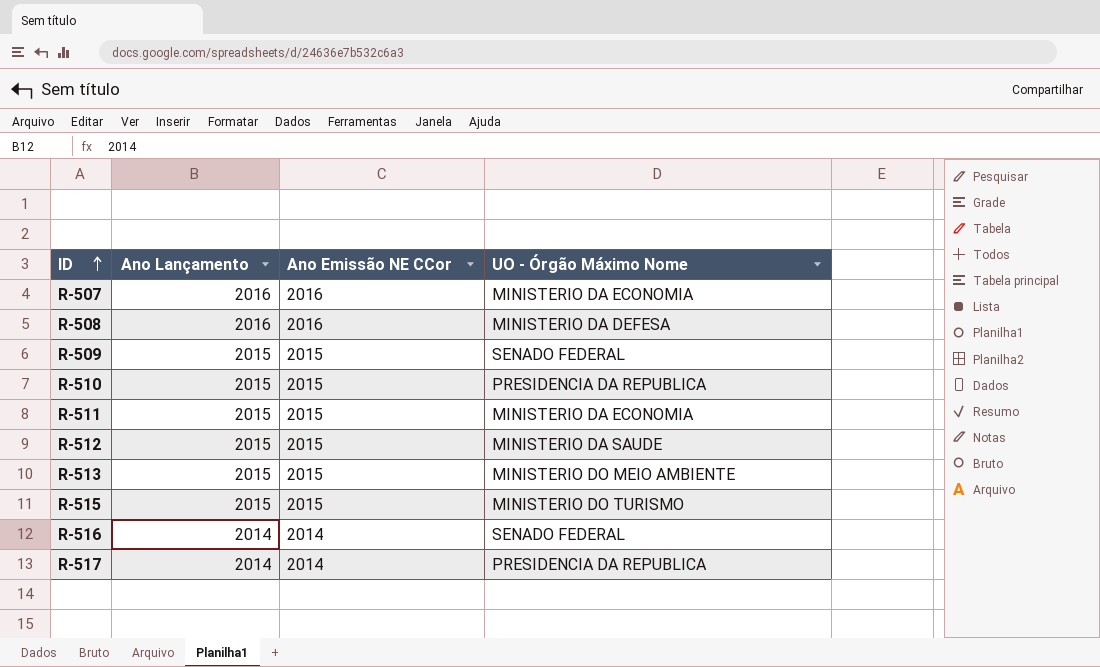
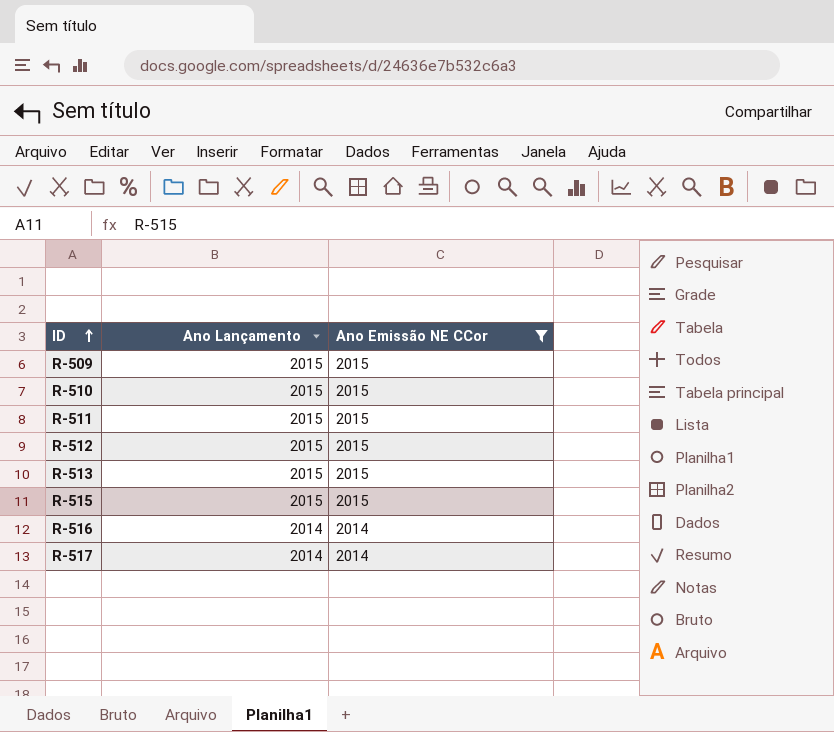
filter: none -> Ano Emissão NE CCor != 2016
column UO - Órgão Máximo Nome | position: 4 -> none

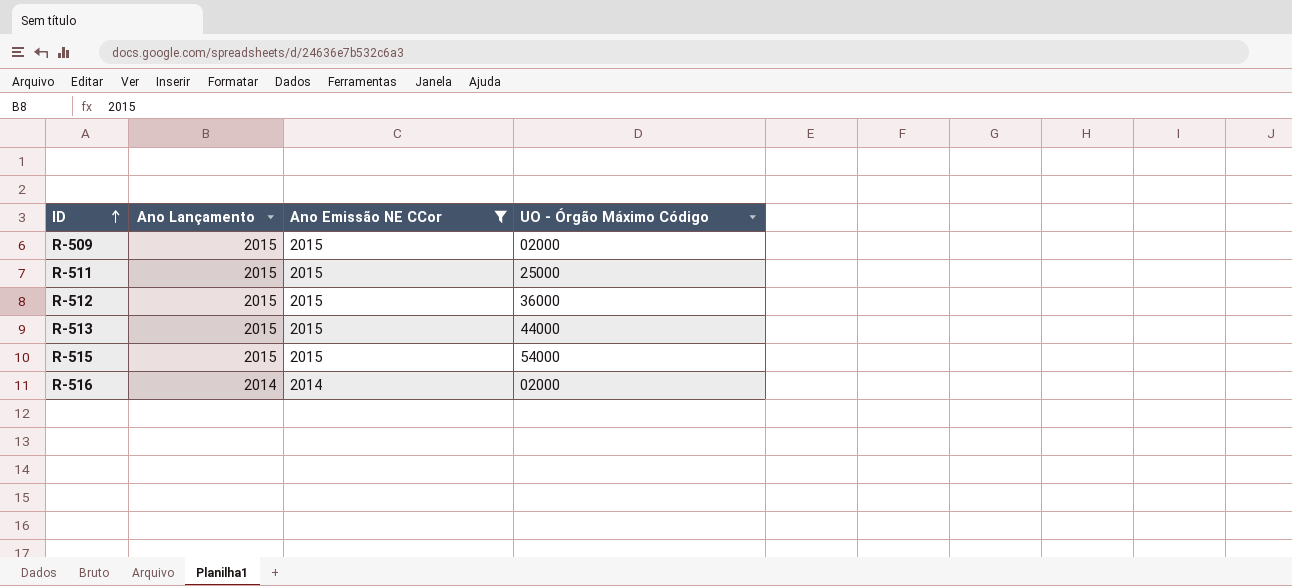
column UO - Órgão Máximo Código | position: none -> 4
row R-510: 2015 | 2015 -> none
row R-517: 2014 | 2014 -> none

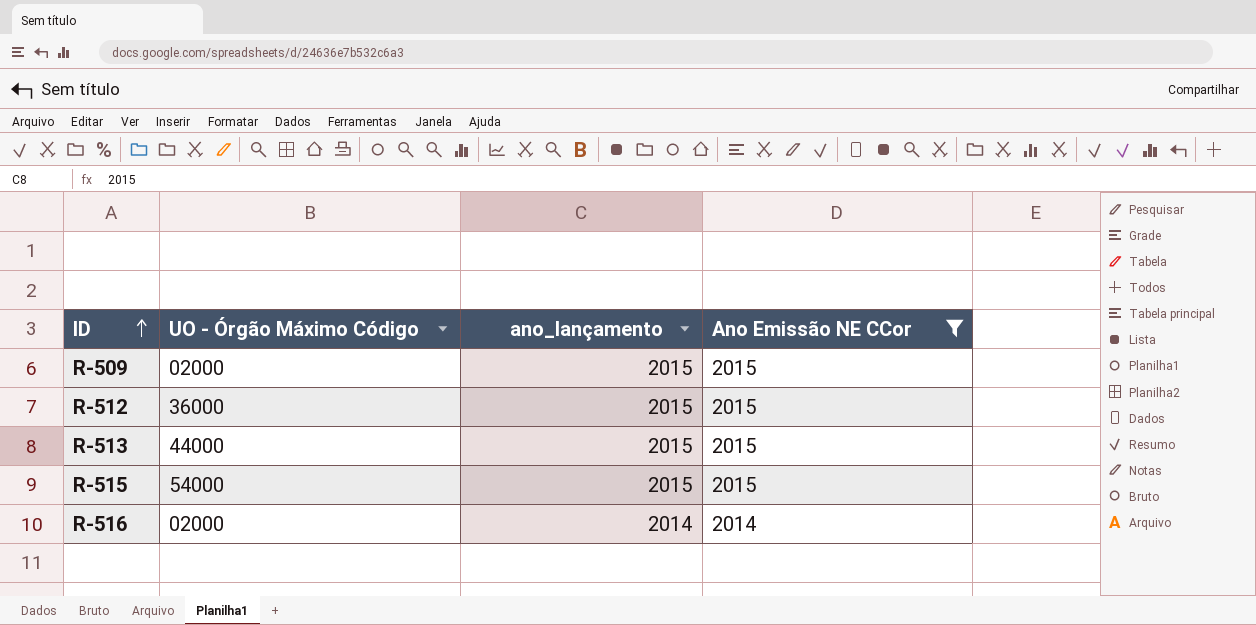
column UO - Órgão Máximo Código | position: 4 -> 2
column name: Ano Lançamento -> ano_lançamento
row R-511: 2015 | 2015 | 25000 -> none

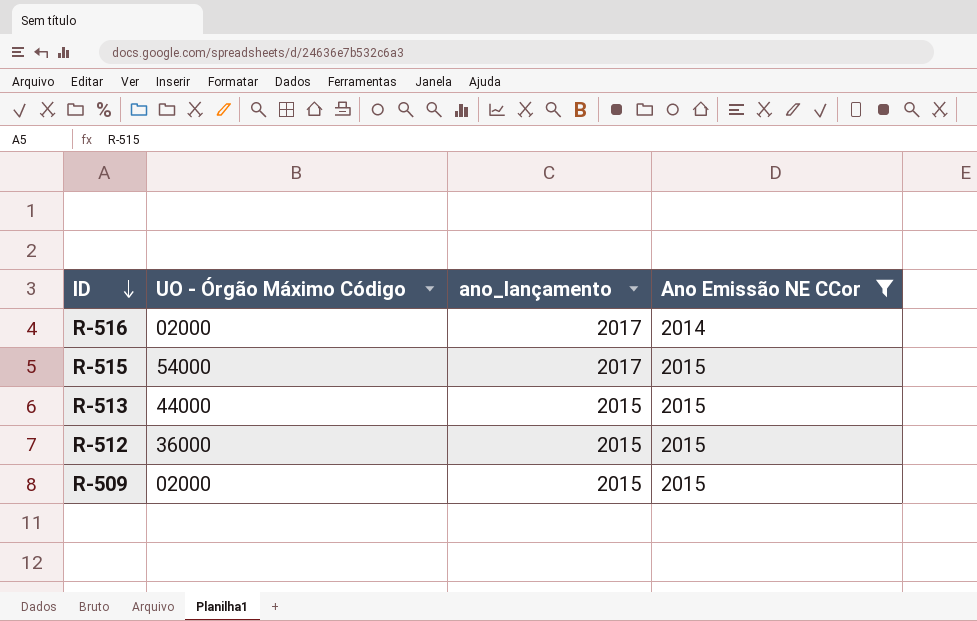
row order: ID ascending -> ID descending
R-516 | ano_lançamento: 2014 -> 2017
R-515 | ano_lançamento: 2015 -> 2017

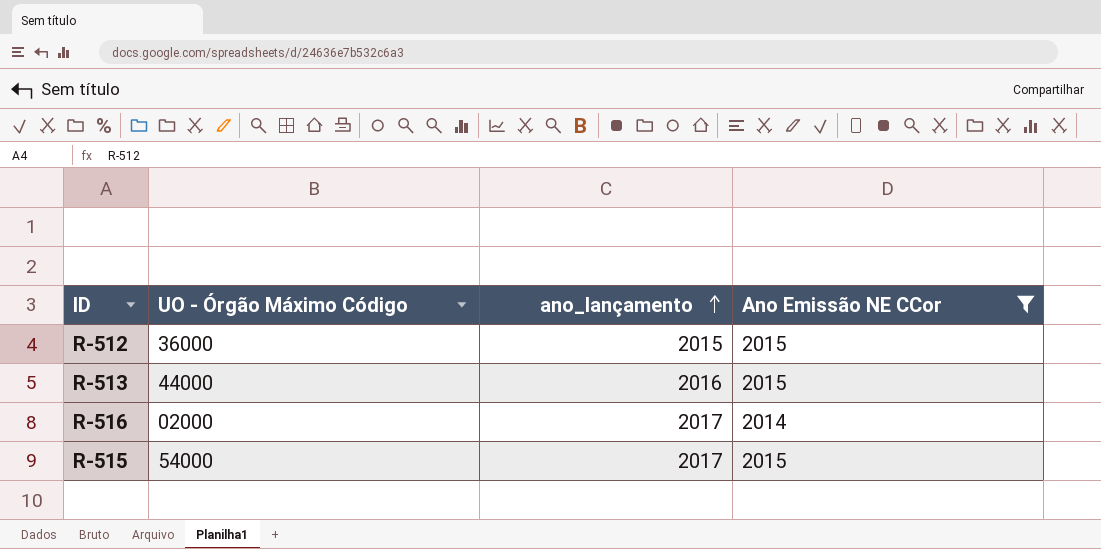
row order: ID descending -> ano_lançamento ascending
row R-509: 02000 | 2015 | 2015 -> none
R-513 | ano_lançamento: 2015 -> 2016

